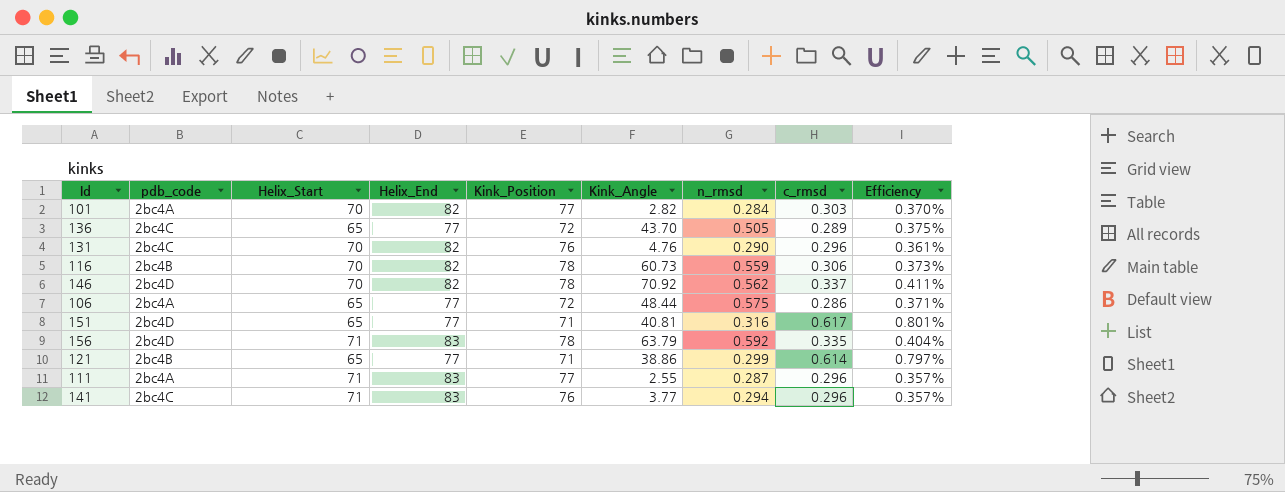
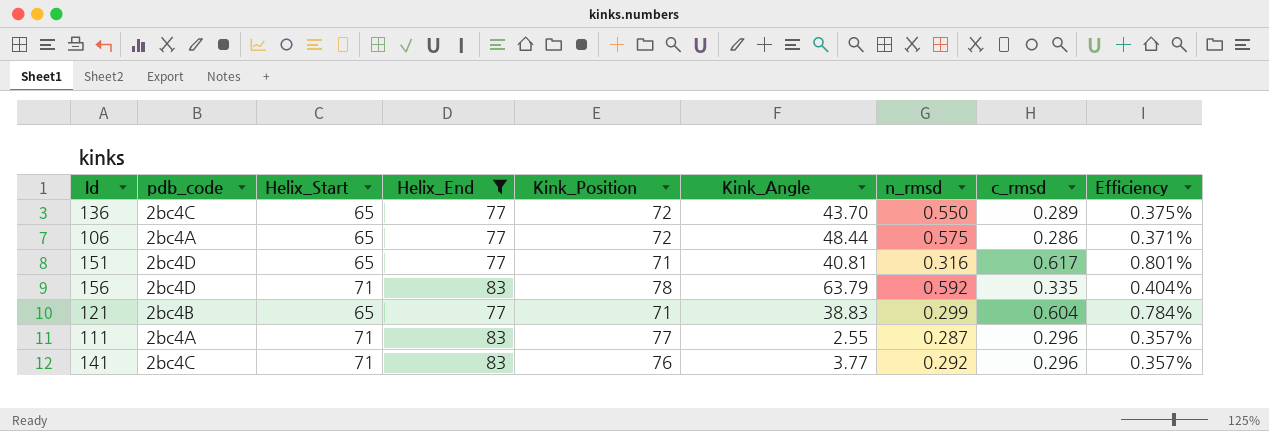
filter: none -> Helix_End != 82
136 | n_rmsd: 0.505 -> 0.550
121 | Kink_Angle: 38.86 -> 38.83
121 | c_rmsd: 0.614 -> 0.604
121 | Efficiency: 0.797% -> 0.784%
141 | n_rmsd: 0.294 -> 0.292

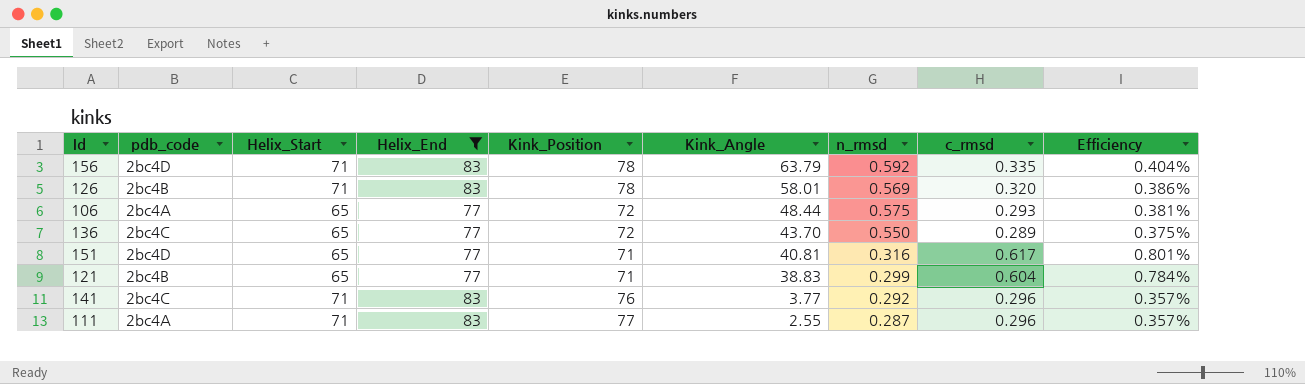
row order: none -> Kink_Angle descending
row 126: none -> 2bc4B | 71 | 83 | 78 | 58.01 | 0.569 | 0.320 | 0.386%
106 | c_rmsd: 0.286 -> 0.293
106 | Efficiency: 0.371% -> 0.381%

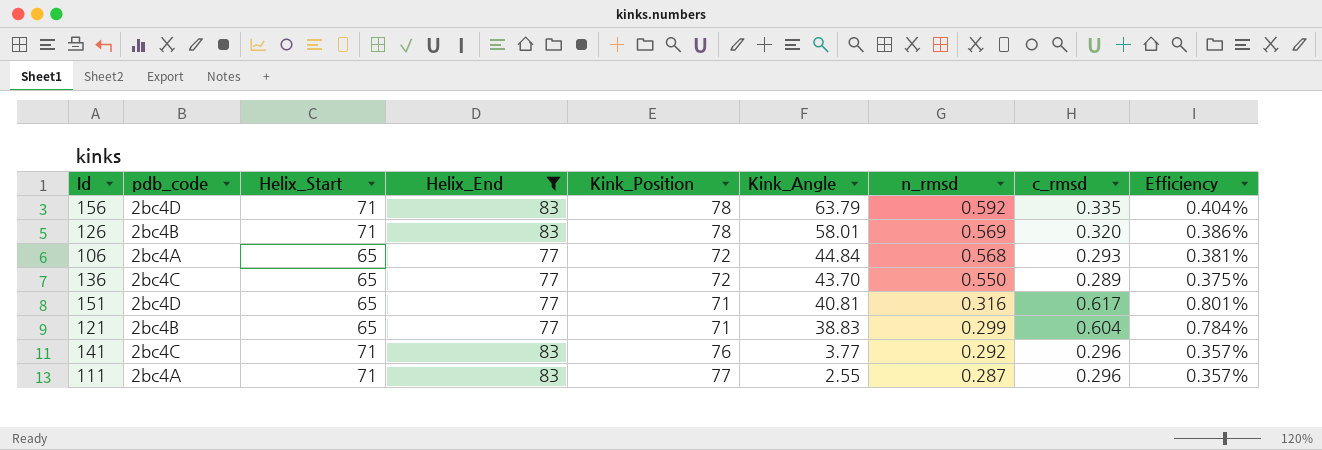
106 | Kink_Angle: 48.44 -> 44.84
106 | n_rmsd: 0.575 -> 0.568

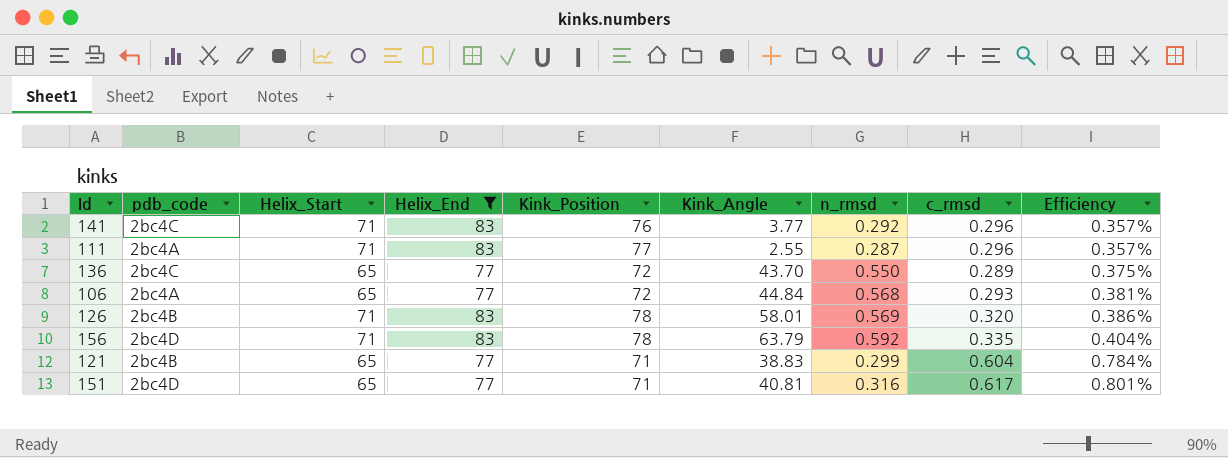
row order: Kink_Angle descending -> Efficiency ascending

